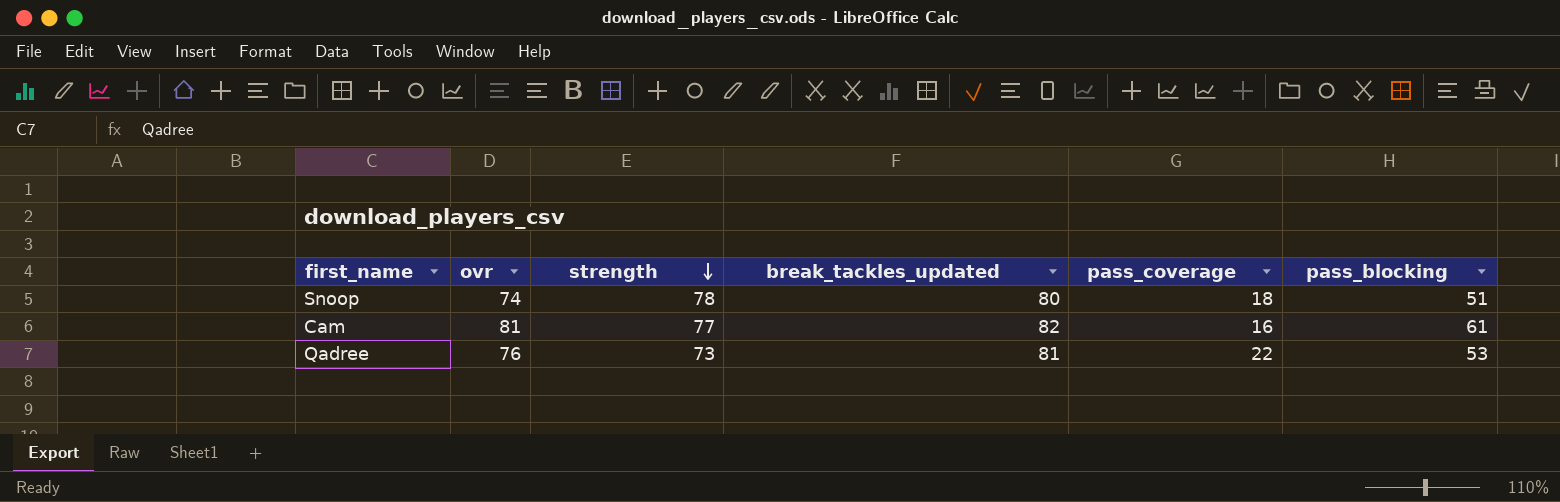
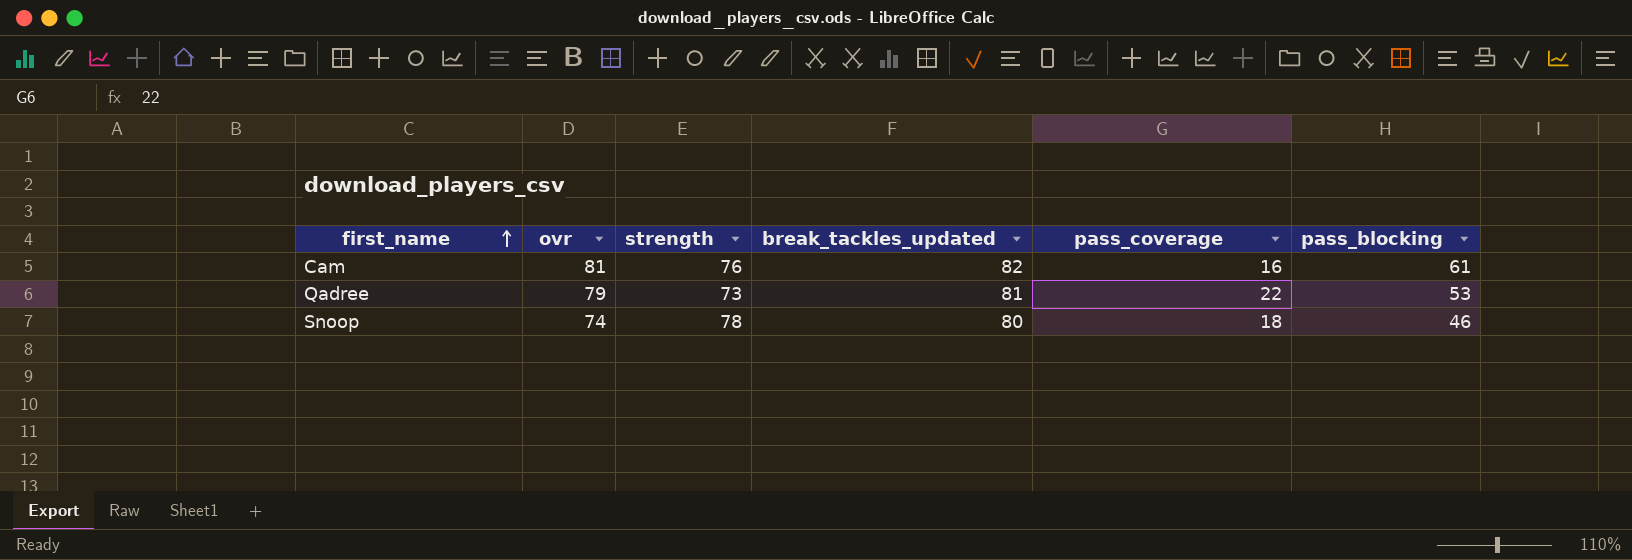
row order: strength descending -> first_name ascending
Cam | strength: 77 -> 76
Qadree | ovr: 76 -> 79
Snoop | pass_blocking: 51 -> 46

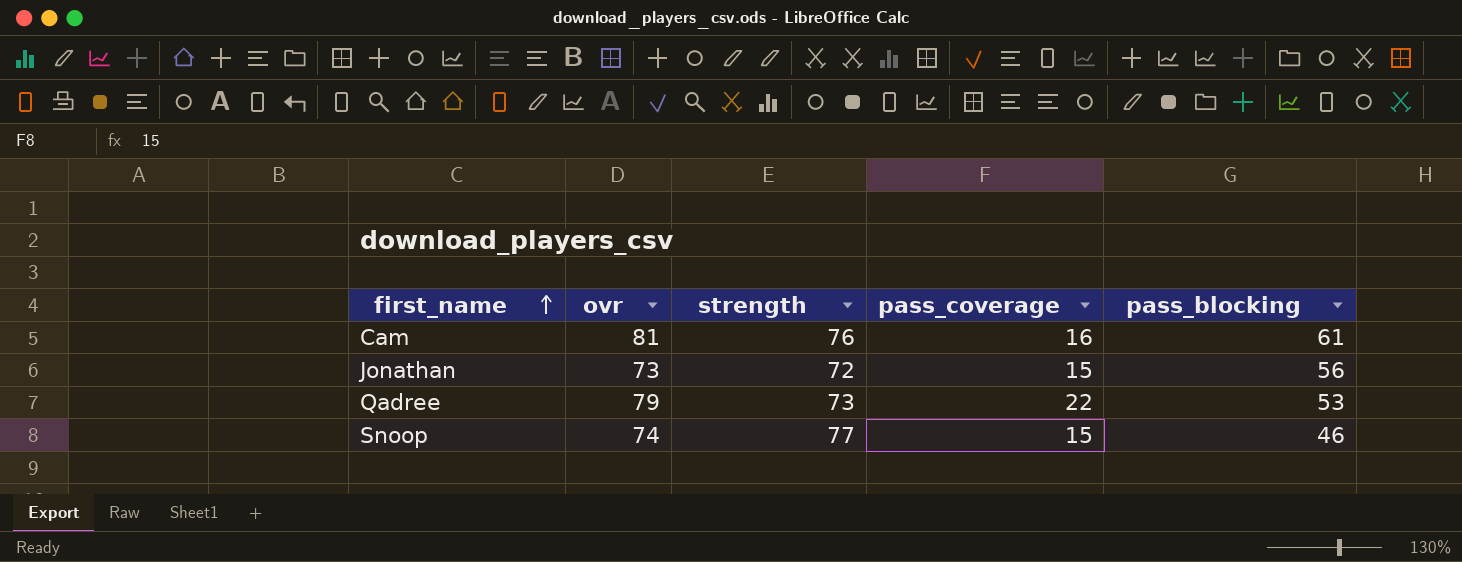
column break_tackles_updated | position: 4 -> none
row Jonathan: none -> 73 | 72 | 15 | 56
Snoop | strength: 78 -> 77
Snoop | pass_coverage: 18 -> 15

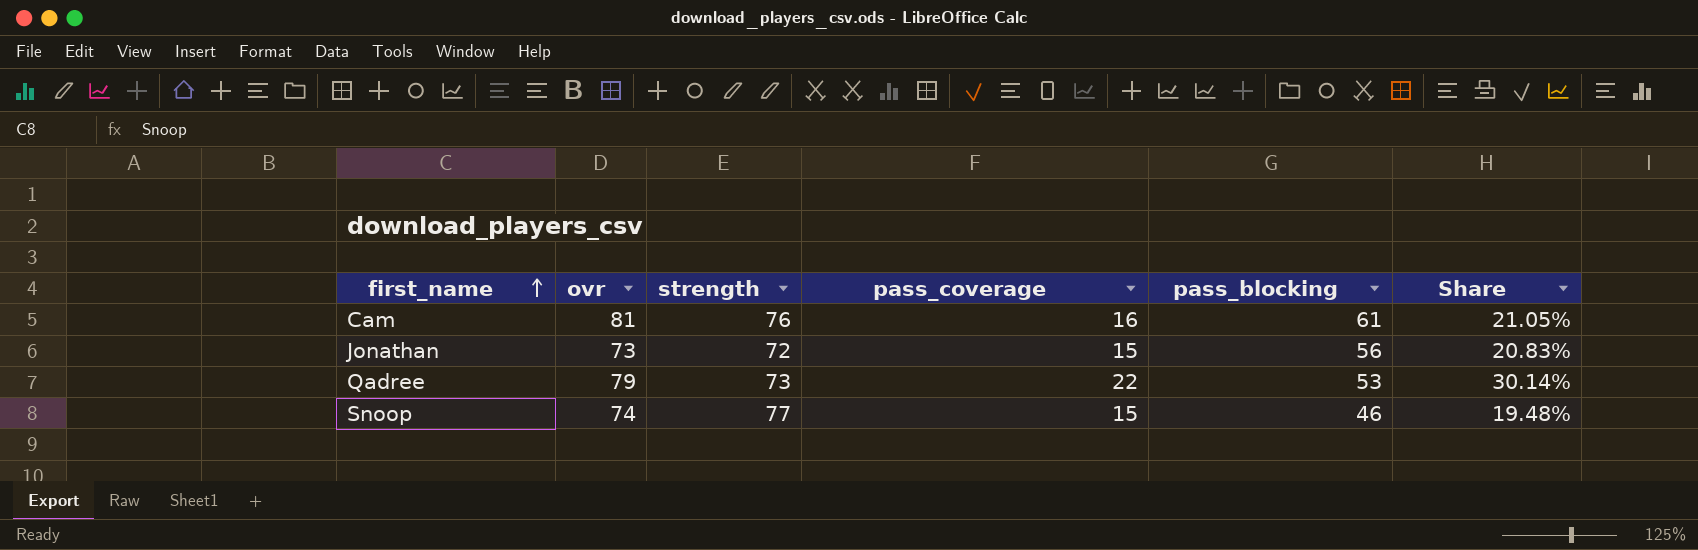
column Share | formula: none -> [pass_coverage] / [strength]

